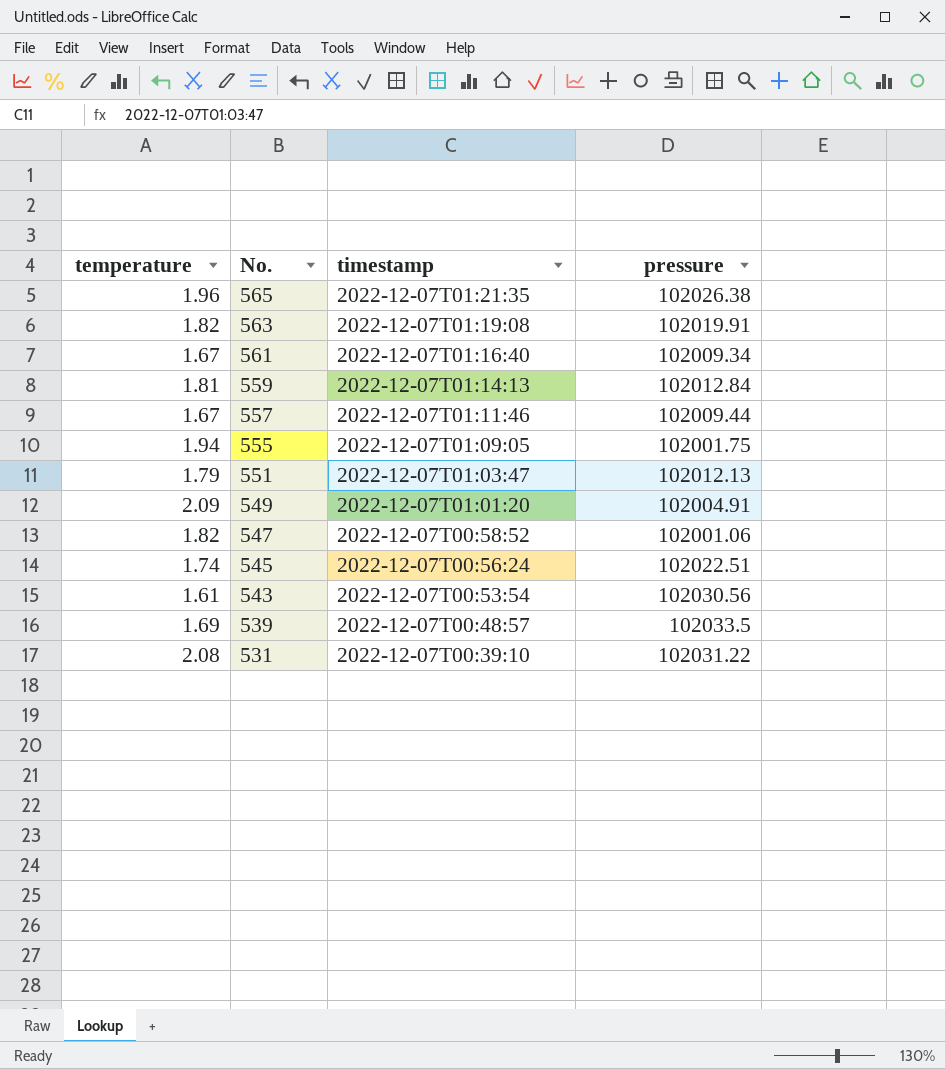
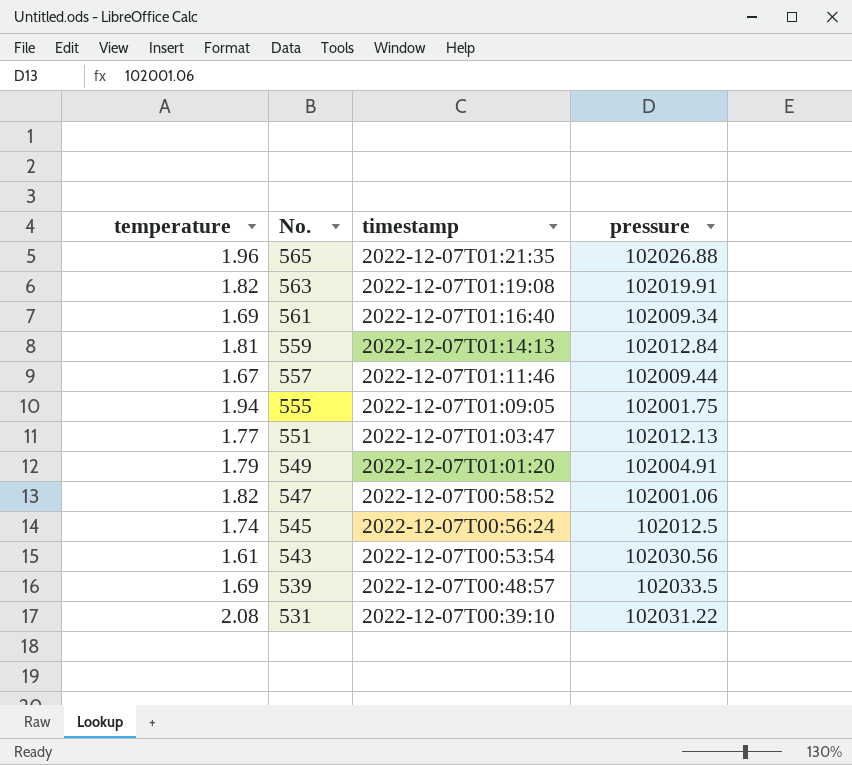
565 | pressure: 102026.38 -> 102026.88
561 | temperature: 1.67 -> 1.69
551 | temperature: 1.79 -> 1.77
549 | temperature: 2.09 -> 1.79
545 | pressure: 102022.51 -> 102012.5

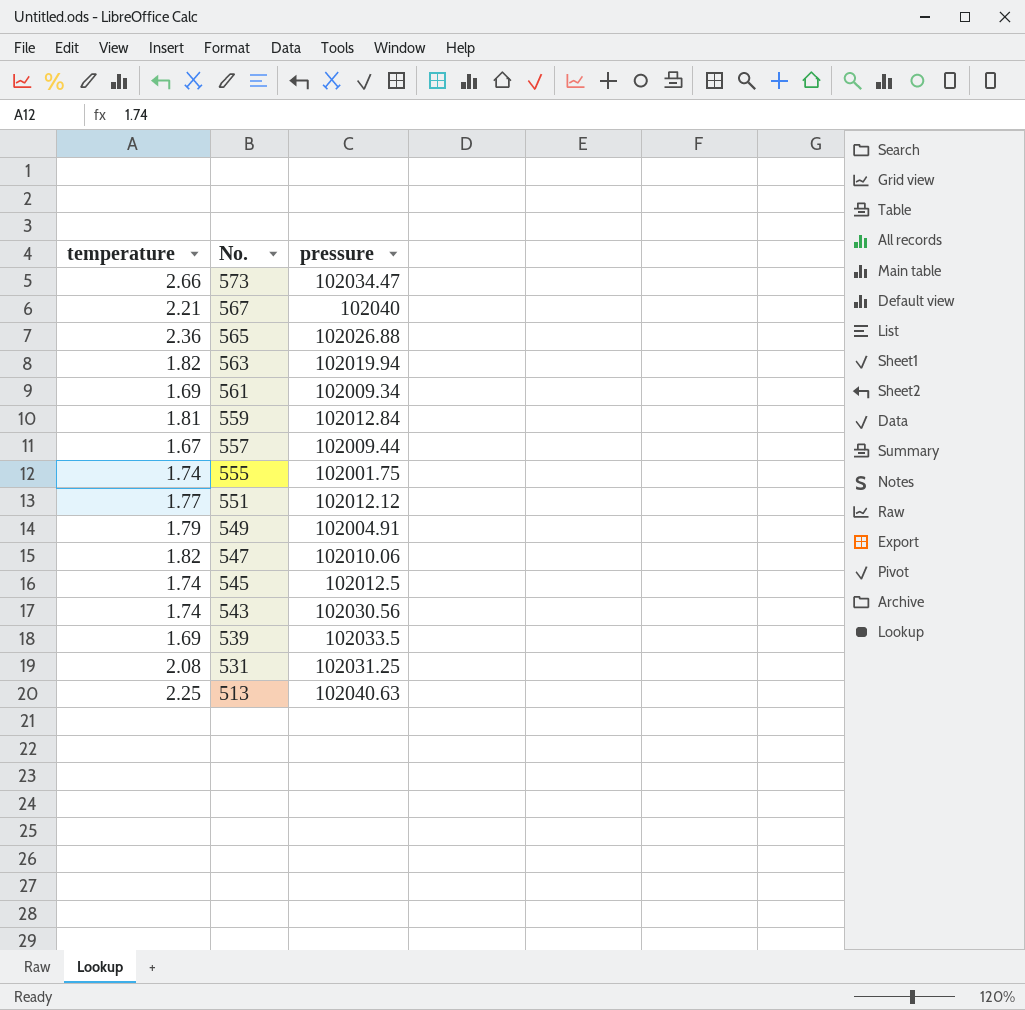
column timestamp | position: 3 -> none
row 573: none -> 2.66 | 102034.47
row 567: none -> 2.21 | 102040
565 | temperature: 1.96 -> 2.36
563 | pressure: 102019.91 -> 102019.94
555 | temperature: 1.94 -> 1.74
551 | pressure: 102012.13 -> 102012.12
547 | pressure: 102001.06 -> 102010.06
543 | temperature: 1.61 -> 1.74
531 | pressure: 102031.22 -> 102031.25
row 513: none -> 2.25 | 102040.63

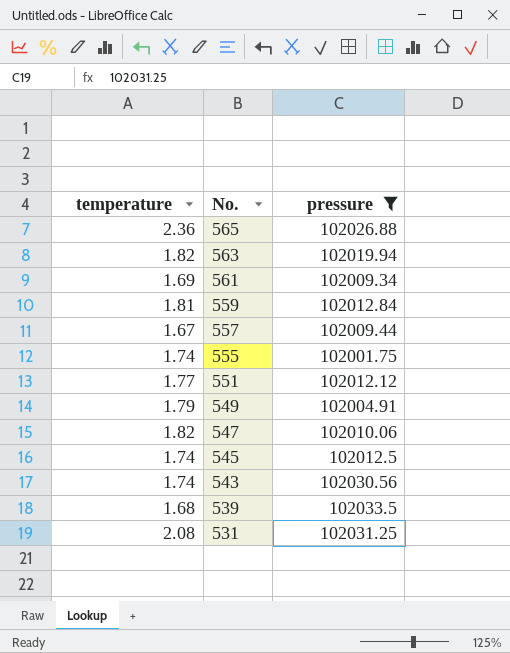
filter: none -> pressure <= 102033.5
539 | temperature: 1.69 -> 1.68

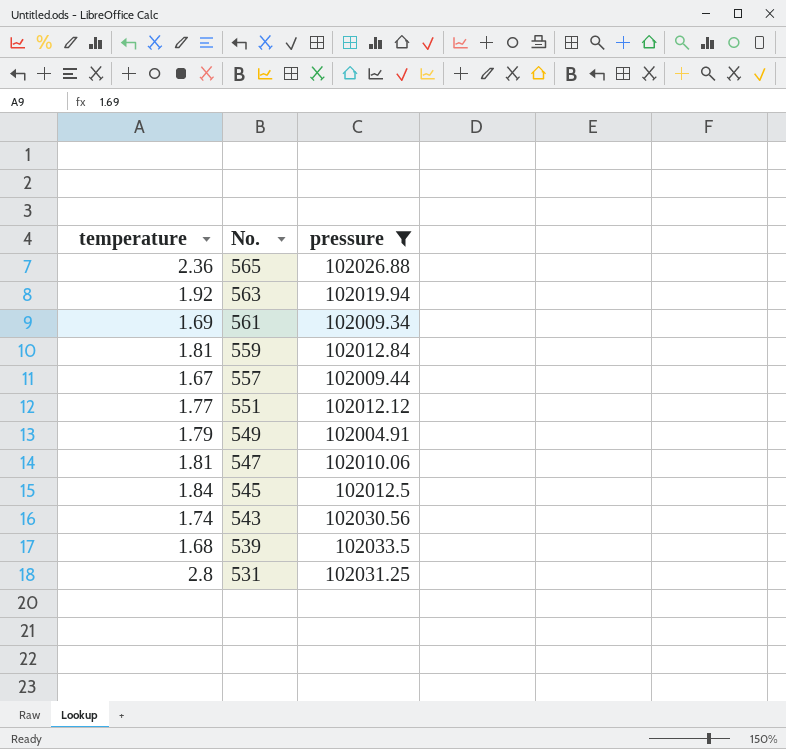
row 555: 1.74 | 102001.75 -> none
563 | temperature: 1.82 -> 1.92
547 | temperature: 1.82 -> 1.81
545 | temperature: 1.74 -> 1.84
531 | temperature: 2.08 -> 2.8

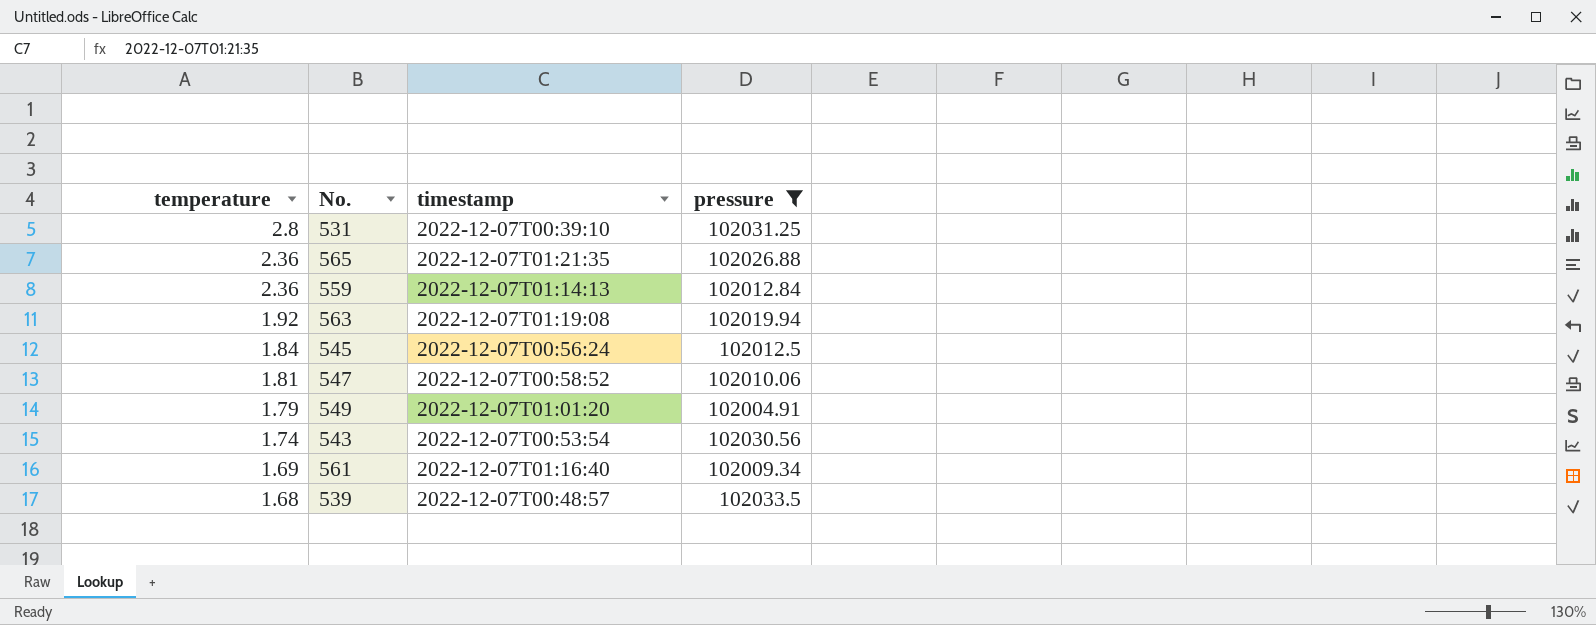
row order: No. descending -> temperature descending
column timestamp | position: none -> 3
row 557: 1.67 | 102009.44 -> none
row 551: 1.77 | 102012.12 -> none
559 | temperature: 1.81 -> 2.36

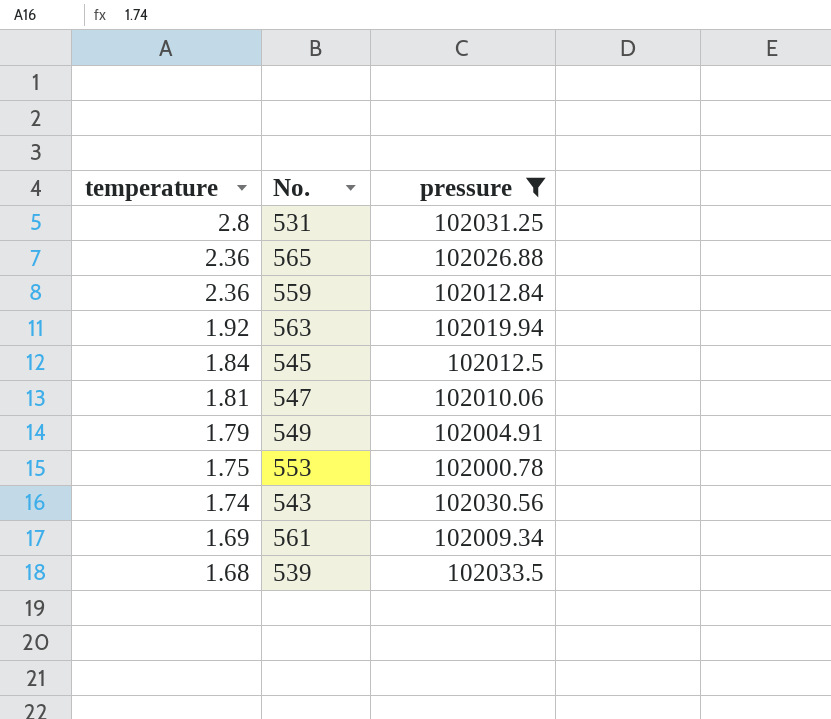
column timestamp | position: 3 -> none
row 553: none -> 1.75 | 102000.78

